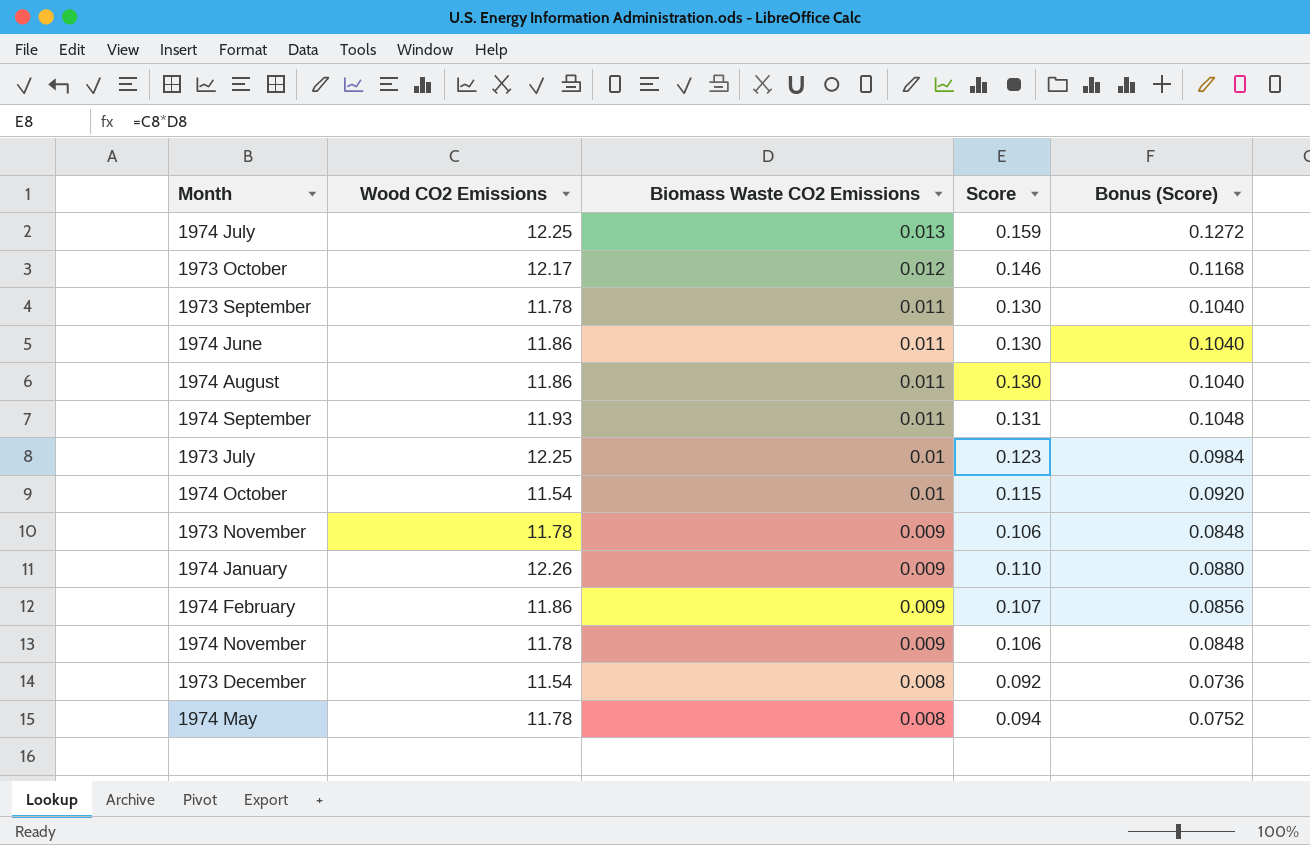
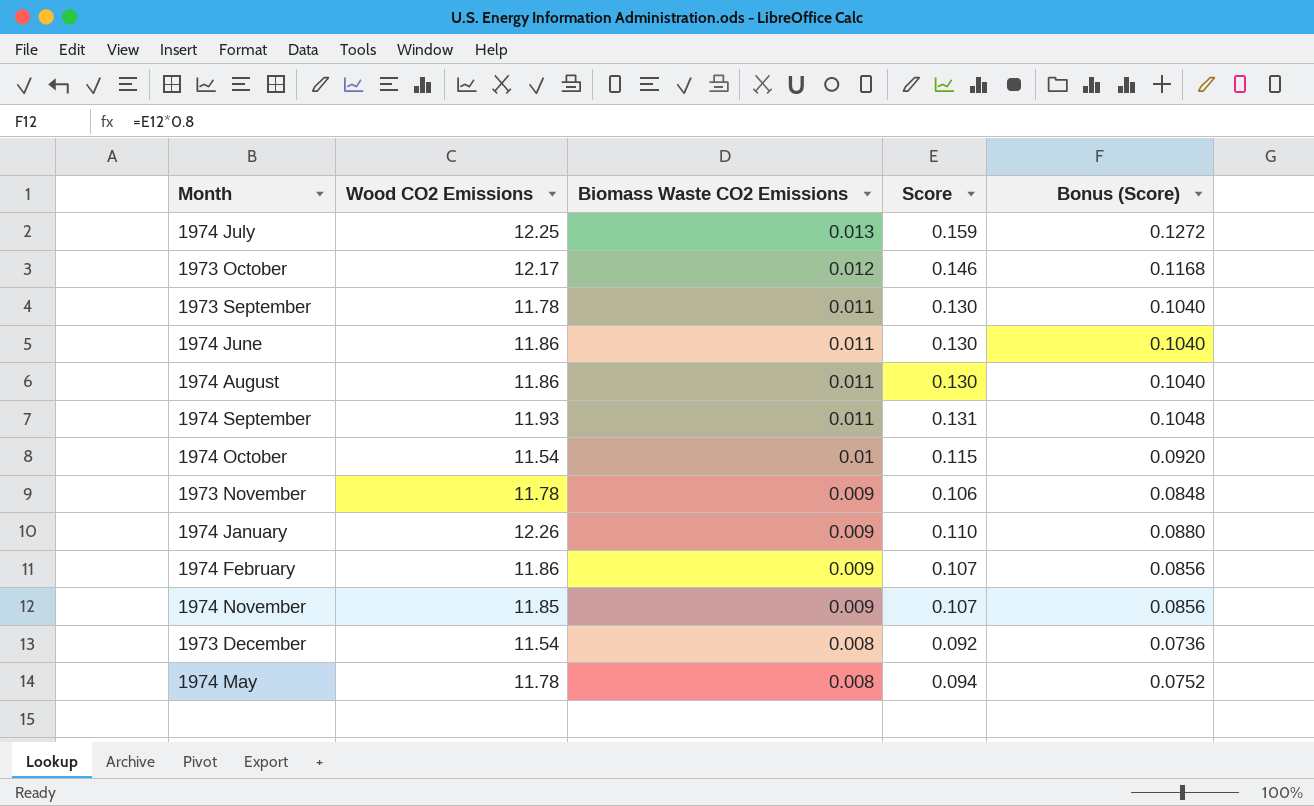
row 1973 July: 12.25 | 0.01 | 0.123 | 0.0984 -> none
1974 November | Wood CO2 Emissions: 11.78 -> 11.85
1974 November | Score: 0.106 -> 0.107
1974 November | Bonus (Score): 0.0848 -> 0.0856

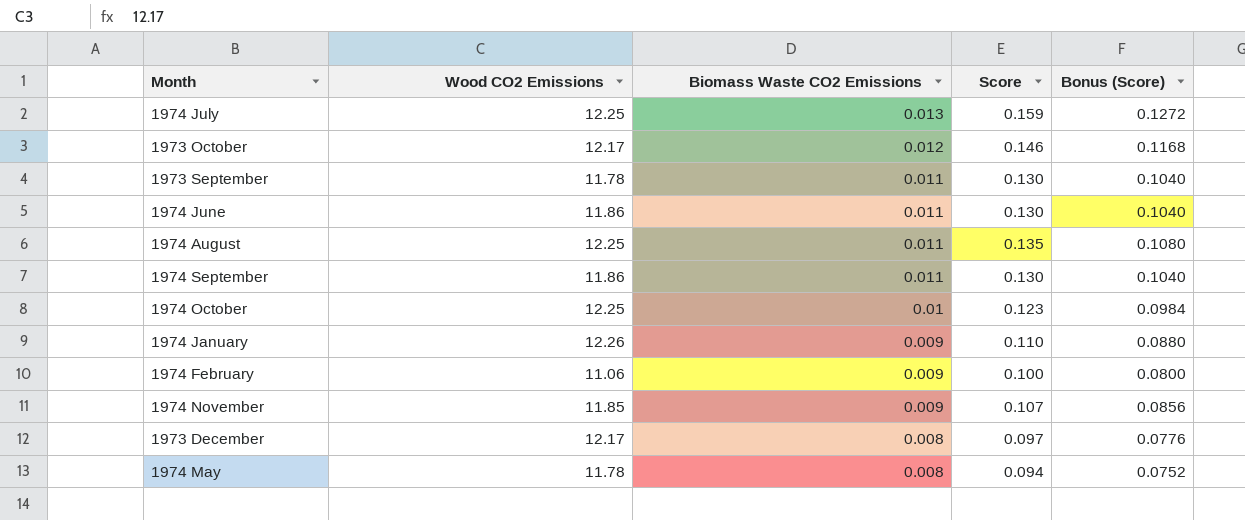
row 1973 November: 11.78 | 0.009 | 0.106 | 0.0848 -> none
1974 August | Wood CO2 Emissions: 11.86 -> 12.25
1974 August | Score: 0.130 -> 0.135
1974 August | Bonus (Score): 0.1040 -> 0.1080
1974 September | Wood CO2 Emissions: 11.93 -> 11.86
1974 September | Score: 0.131 -> 0.130
1974 September | Bonus (Score): 0.1048 -> 0.1040
1974 October | Wood CO2 Emissions: 11.54 -> 12.25
1974 October | Score: 0.115 -> 0.123
1974 October | Bonus (Score): 0.0920 -> 0.0984
1974 February | Wood CO2 Emissions: 11.86 -> 11.06
1974 February | Score: 0.107 -> 0.100
1974 February | Bonus (Score): 0.0856 -> 0.0800
1973 December | Wood CO2 Emissions: 11.54 -> 12.17
1973 December | Score: 0.092 -> 0.097
1973 December | Bonus (Score): 0.0736 -> 0.0776

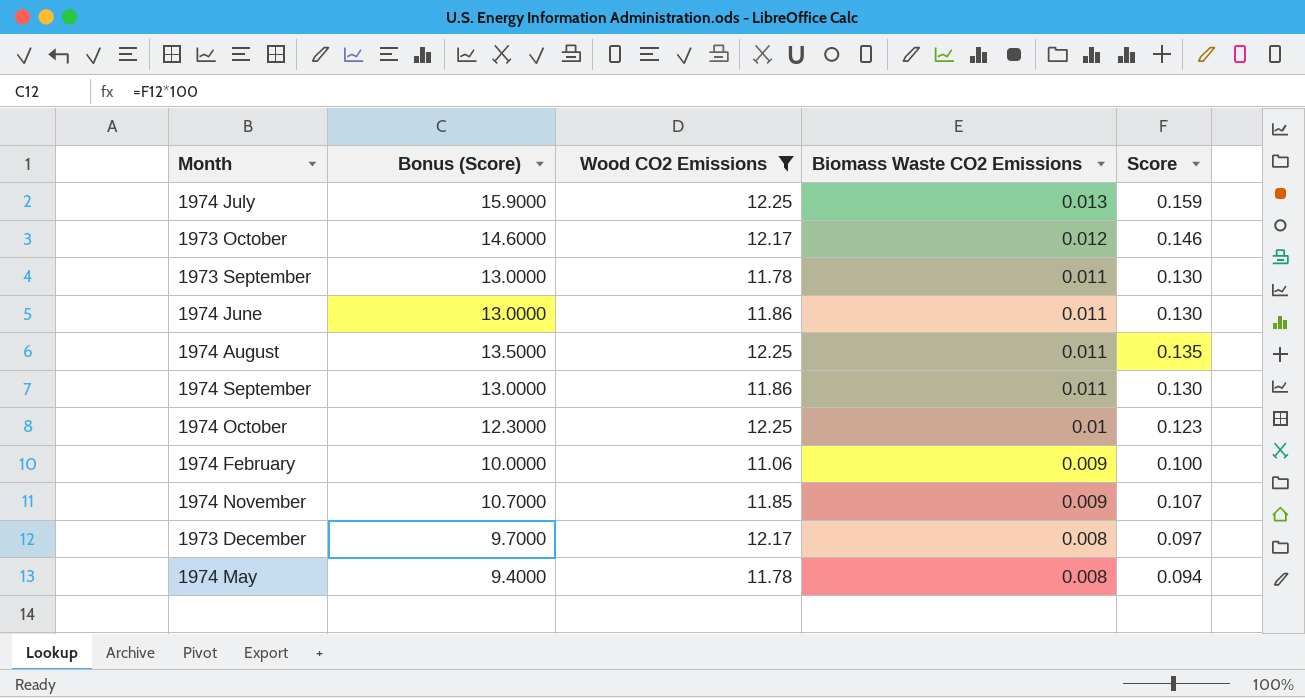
filter: none -> Wood CO2 Emissions != 12.26
column Bonus (Score) | formula: [Score] * 0.8 -> [Score] * 100
column Bonus (Score) | position: 5 -> 2

